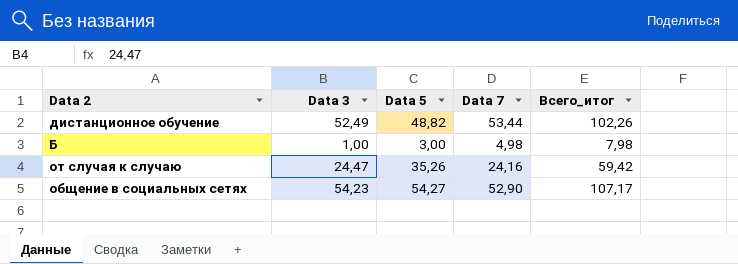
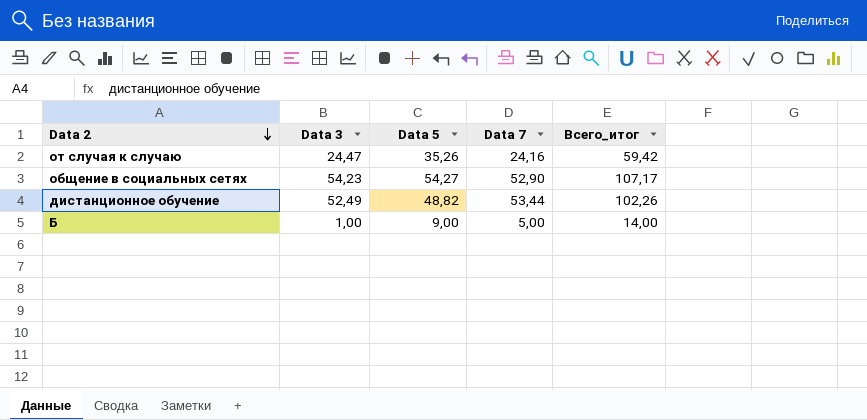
row order: none -> Data 2 descending
Б | Data 5: 3,00 -> 9,00
Б | Data 7: 4,98 -> 5,00
Б | Всего_итог: 7,98 -> 14,00

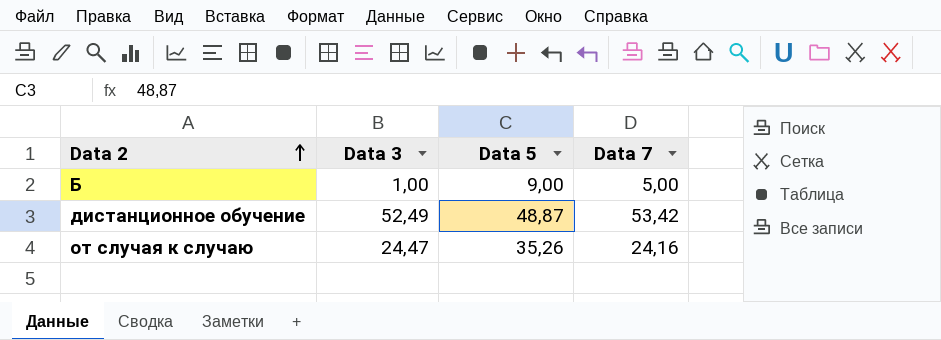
row order: Data 2 descending -> Data 2 ascending
column Всего_итог | formula: [Data 5] + [Data 7] -> none
row общение в социальных сетях: 54,23 | 54,27 | 52,90 | 107,17 -> none
дистанционное обучение | Data 5: 48,82 -> 48,87
дистанционное обучение | Data 7: 53,44 -> 53,42

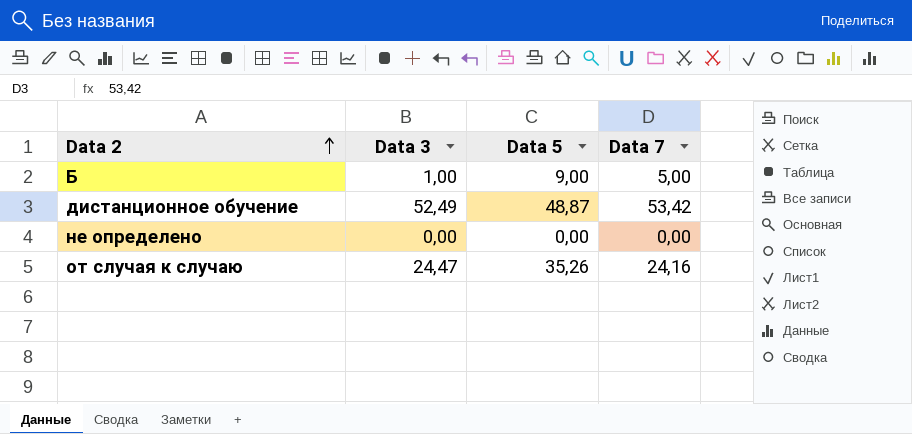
row не определено: none -> 0,00 | 0,00 | 0,00

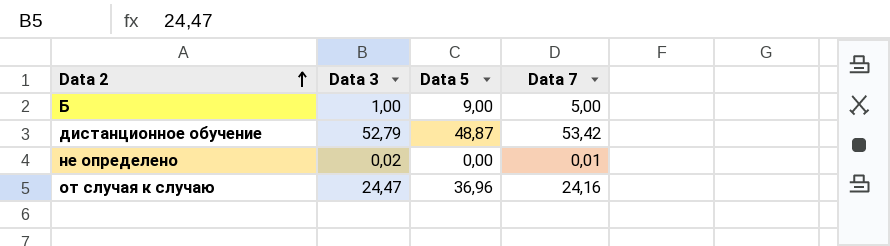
дистанционное обучение | Data 3: 52,49 -> 52,79
не определено | Data 3: 0,00 -> 0,02
не определено | Data 7: 0,00 -> 0,01
от случая к случаю | Data 5: 35,26 -> 36,96

